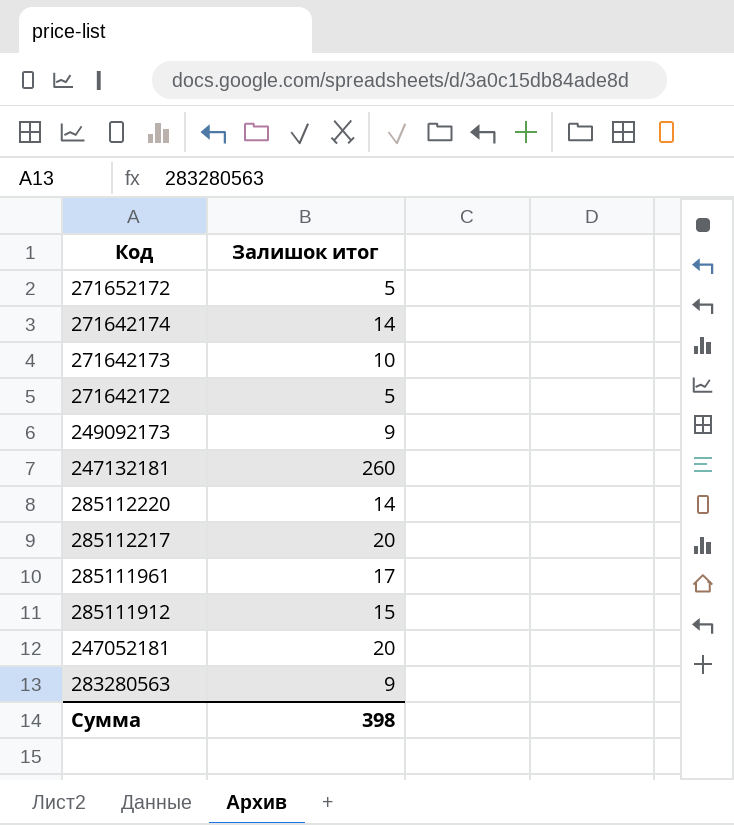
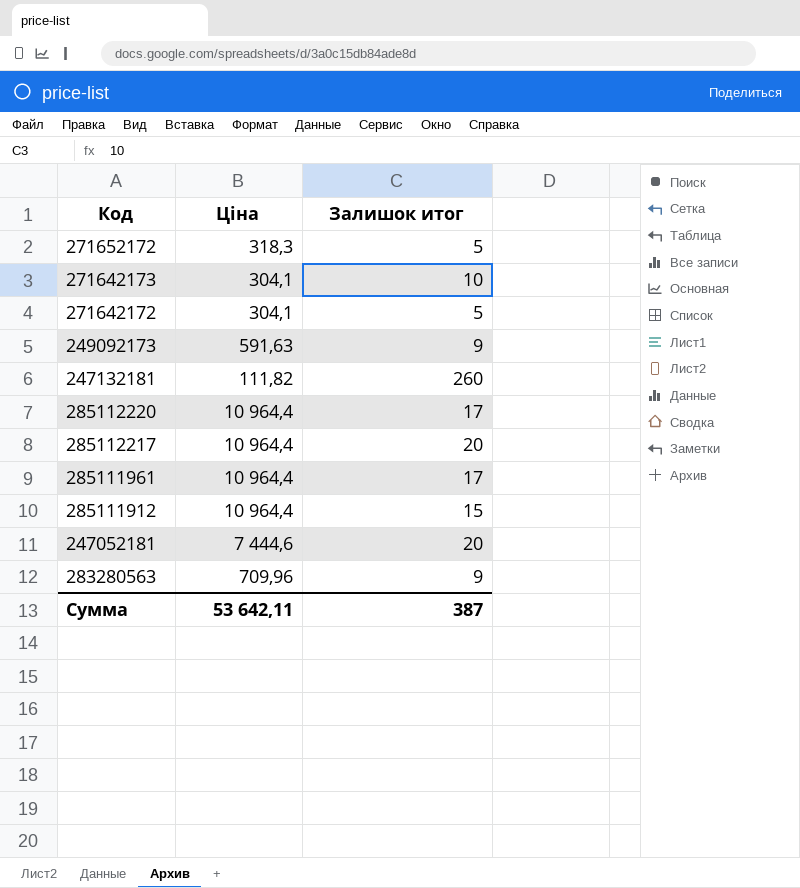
column Ціна | position: none -> 2
row 271642174: 14 -> none
285112220 | Залишок итог: 14 -> 17
Сумма | Залишок итог: 398 -> 387

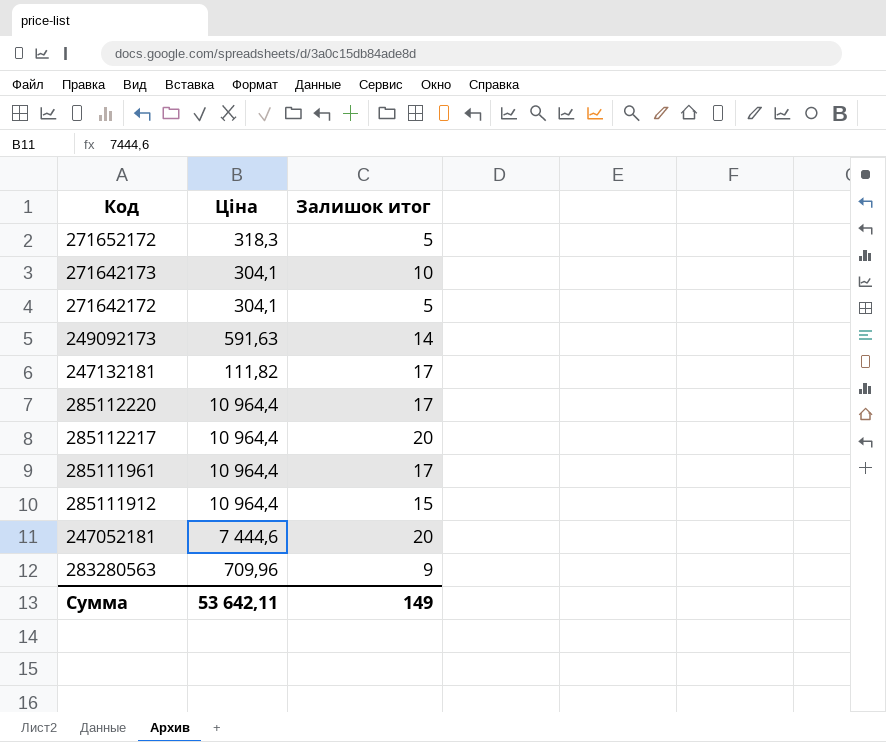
249092173 | Залишок итог: 9 -> 14
247132181 | Залишок итог: 260 -> 17
Сумма | Залишок итог: 387 -> 149

